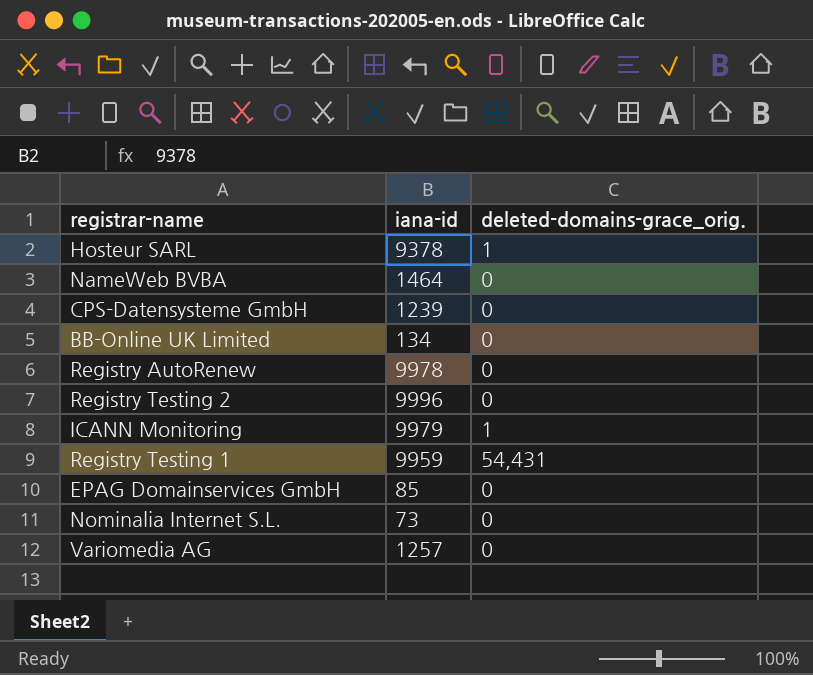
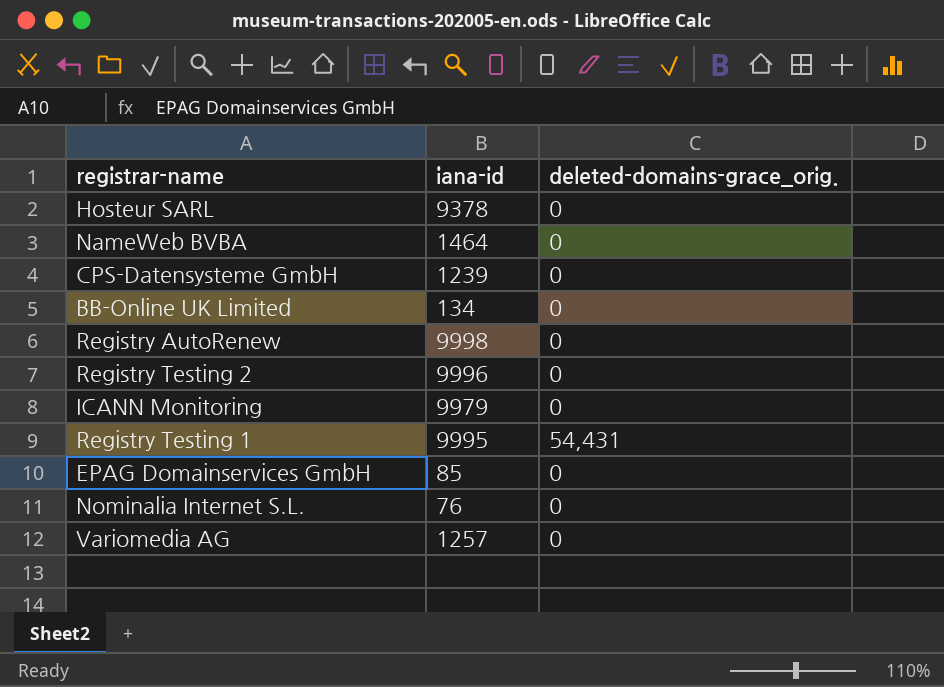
Hosteur SARL | deleted-domains-grace_orig.: 1 -> 0
Registry AutoRenew | iana-id: 9978 -> 9998
ICANN Monitoring | deleted-domains-grace_orig.: 1 -> 0
Registry Testing 1 | iana-id: 9959 -> 9995
Nominalia Internet S.L. | iana-id: 73 -> 76

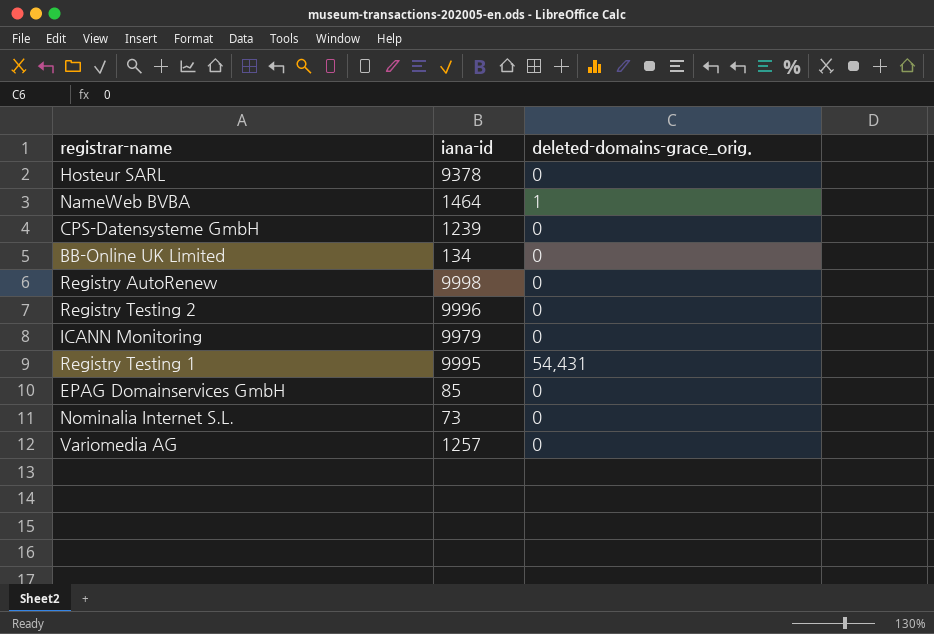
NameWeb BVBA | deleted-domains-grace_orig.: 0 -> 1
Nominalia Internet S.L. | iana-id: 76 -> 73

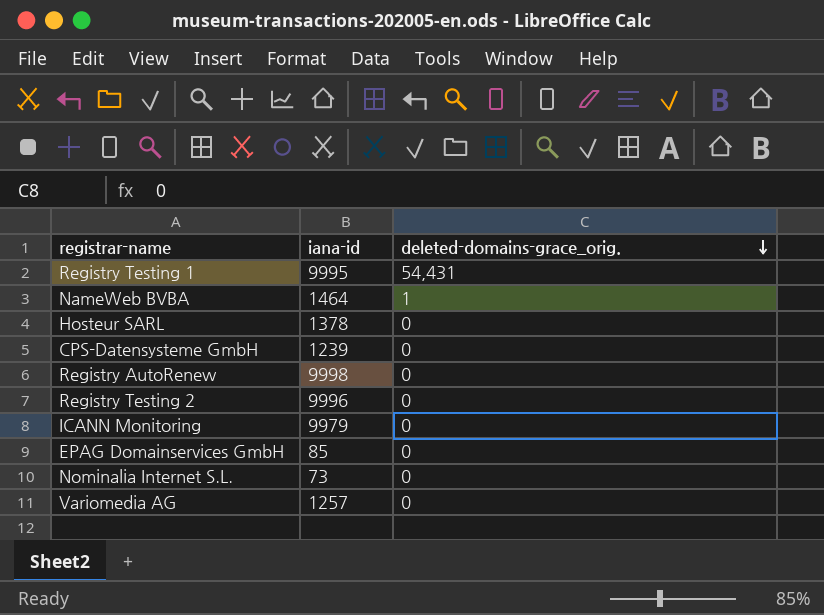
row order: none -> deleted-domains-grace_orig. descending
row BB-Online UK Limited: 134 | 0 -> none
Hosteur SARL | iana-id: 9378 -> 1378

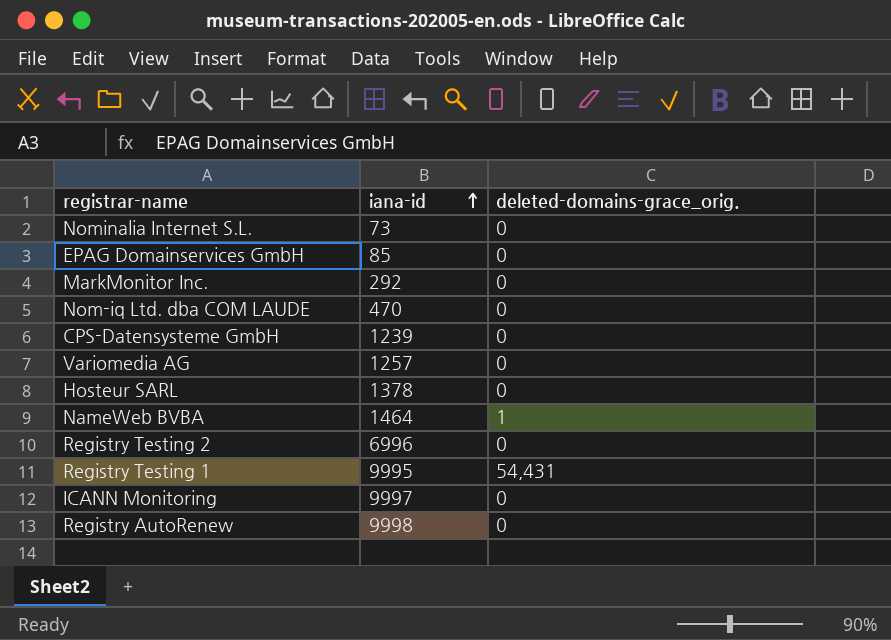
row order: deleted-domains-grace_orig. descending -> iana-id ascending
row MarkMonitor Inc.: none -> 292 | 0
row Nom-iq Ltd. dba COM LAUDE: none -> 470 | 0
Registry Testing 2 | iana-id: 9996 -> 6996
ICANN Monitoring | iana-id: 9979 -> 9997

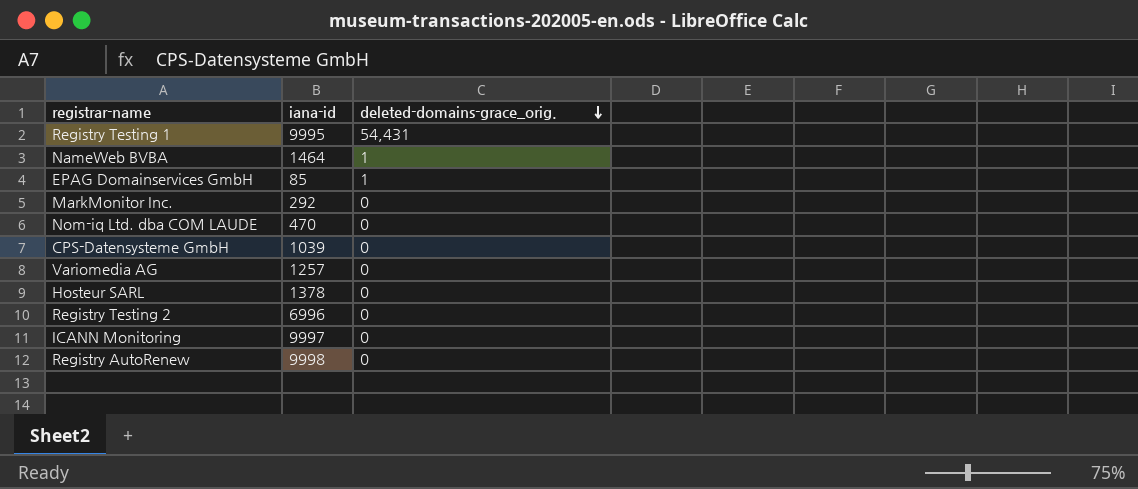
row order: iana-id ascending -> deleted-domains-grace_orig. descending
row Nominalia Internet S.L.: 73 | 0 -> none
EPAG Domainservices GmbH | deleted-domains-grace_orig.: 0 -> 1
CPS-Datensysteme GmbH | iana-id: 1239 -> 1039

